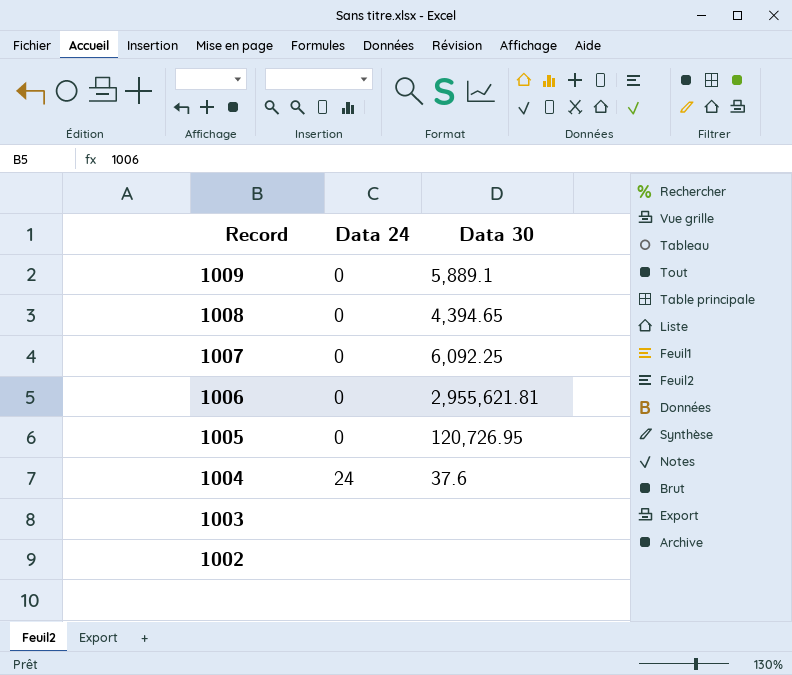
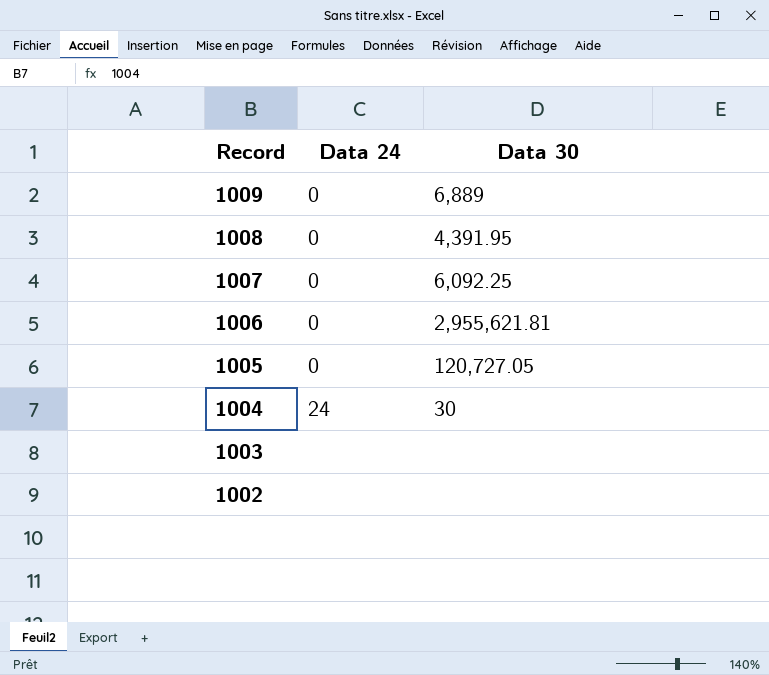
1009 | Data 30: 5,889.1 -> 6,889
1008 | Data 30: 4,394.65 -> 4,391.95
1005 | Data 30: 120,726.95 -> 120,727.05
1004 | Data 30: 37.6 -> 30

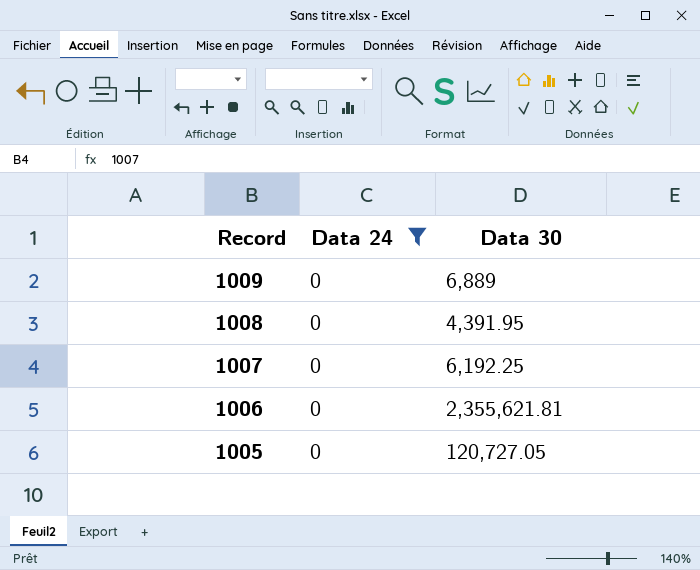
filter: none -> Data 24 = 0
1007 | Data 30: 6,092.25 -> 6,192.25
1006 | Data 30: 2,955,621.81 -> 2,355,621.81

